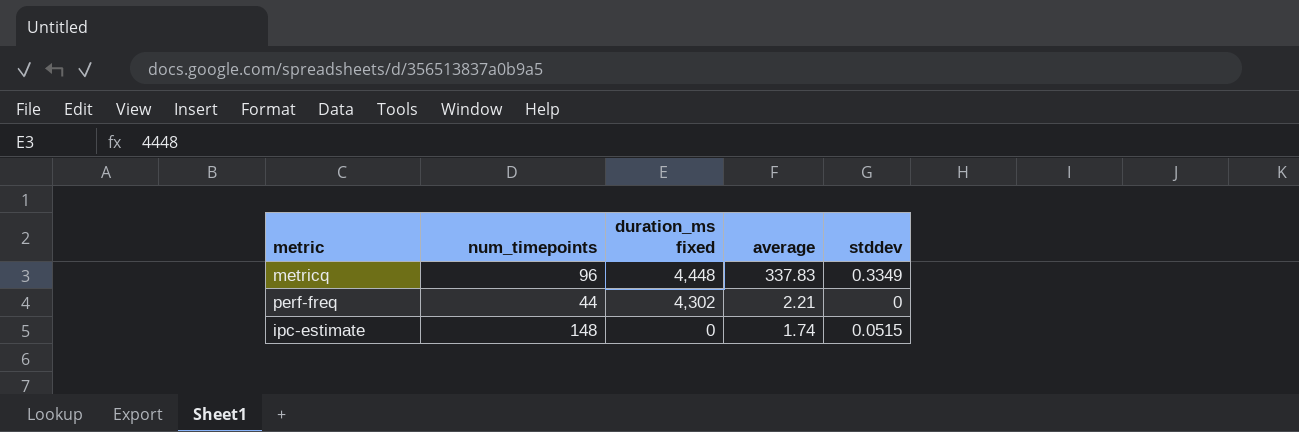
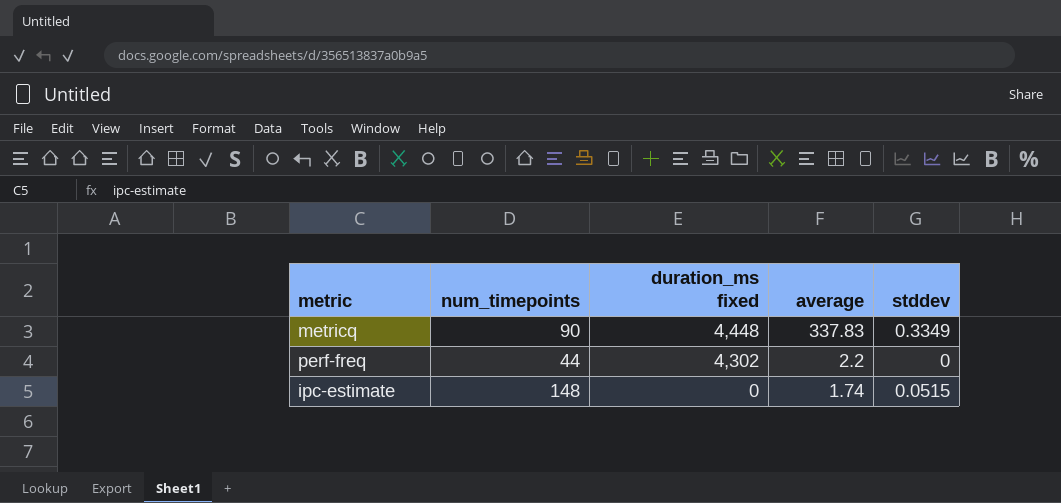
metricq | num_timepoints: 96 -> 90
perf-freq | average: 2.21 -> 2.2

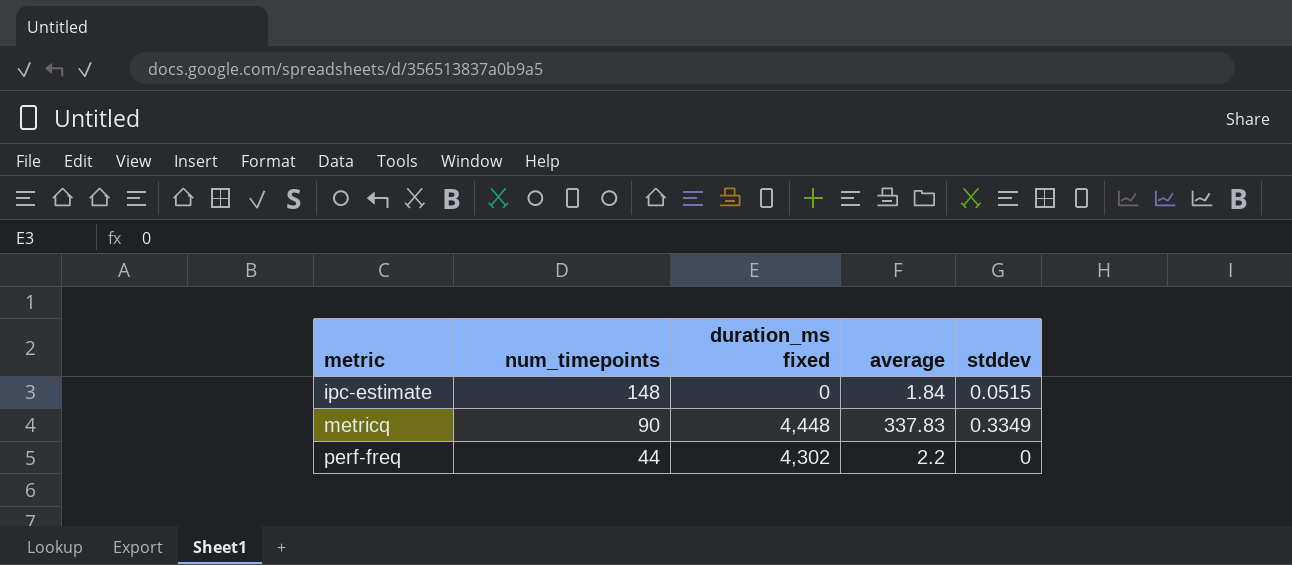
row order: duration_ms fixed descending -> metric ascending
ipc-estimate | average: 1.74 -> 1.84

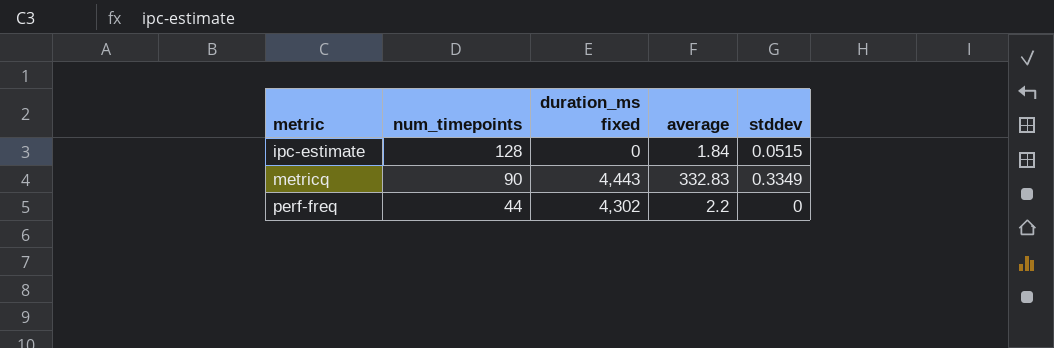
ipc-estimate | num_timepoints: 148 -> 128
metricq | duration_ms fixed: 4,448 -> 4,443
metricq | average: 337.83 -> 332.83

